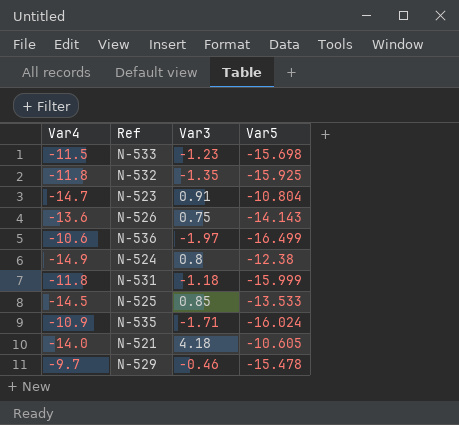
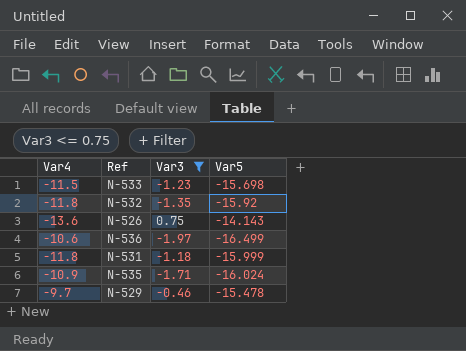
filter: none -> Var3 <= 0.75
N-532 | Var5: -15.925 -> -15.92

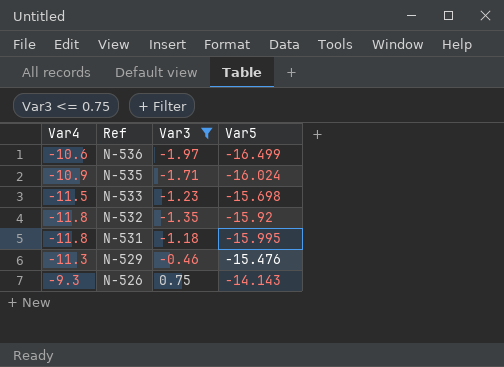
row order: none -> Ref descending
N-531 | Var5: -15.999 -> -15.995
N-529 | Var4: -9.7 -> -11.3
N-529 | Var5: -15.478 -> -15.476
N-526 | Var4: -13.6 -> -9.3

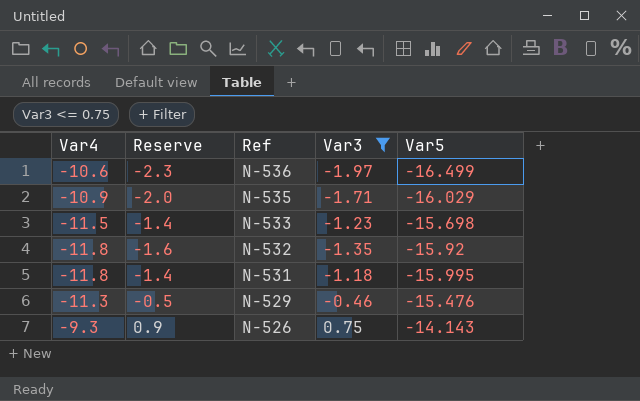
column Reserve | formula: none -> [Var3] * 1.15
N-535 | Var5: -16.024 -> -16.029

